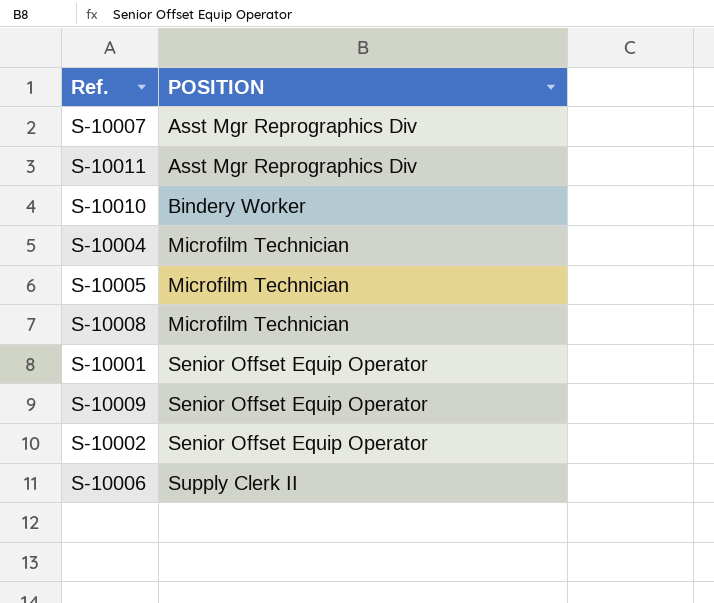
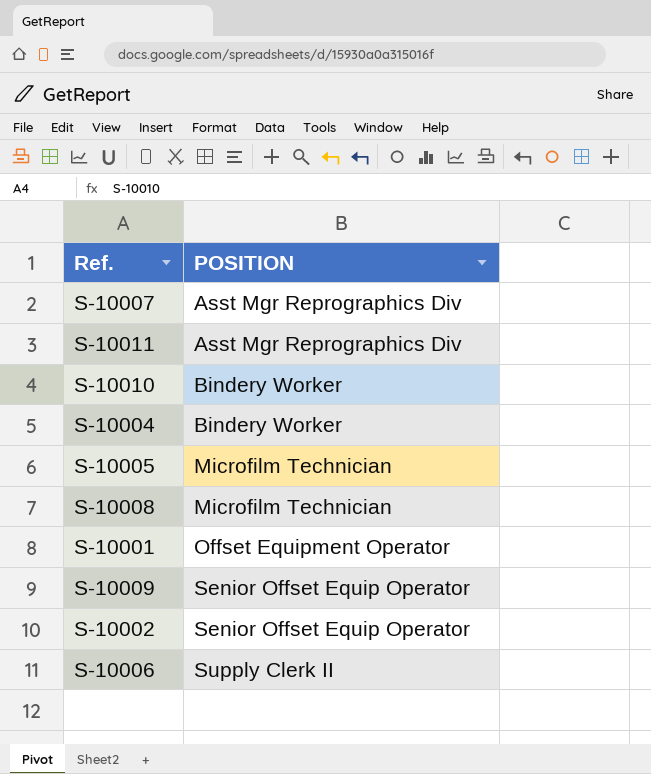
S-10004 | POSITION: Microfilm Technician -> Bindery Worker
S-10001 | POSITION: Senior Offset Equip Operator -> Offset Equipment Operator

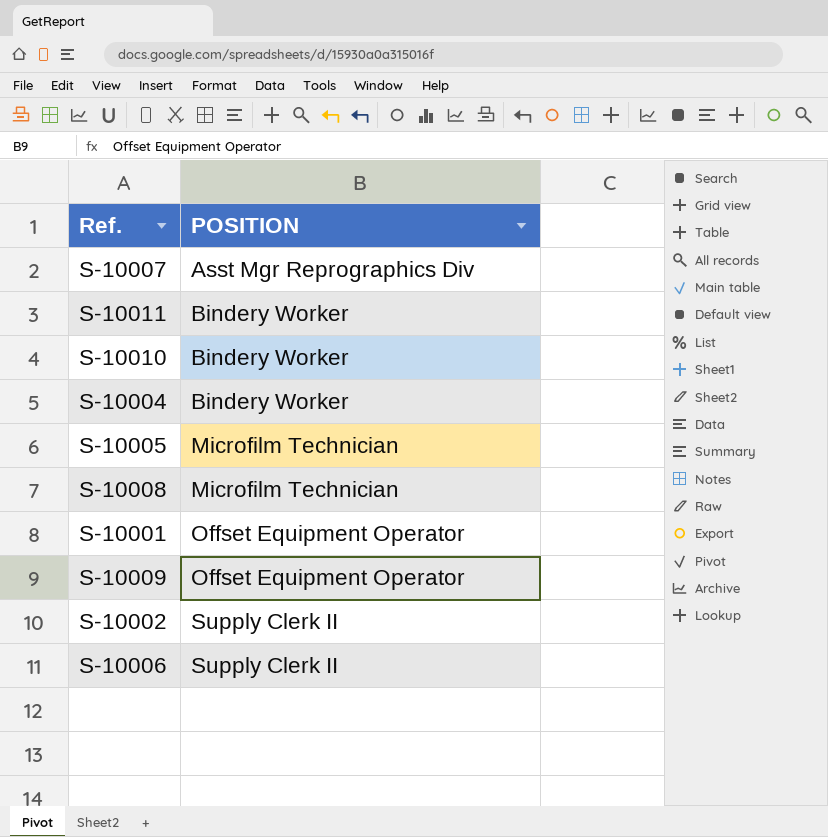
S-10011 | POSITION: Asst Mgr Reprographics Div -> Bindery Worker
S-10009 | POSITION: Senior Offset Equip Operator -> Offset Equipment Operator
S-10002 | POSITION: Senior Offset Equip Operator -> Supply Clerk II

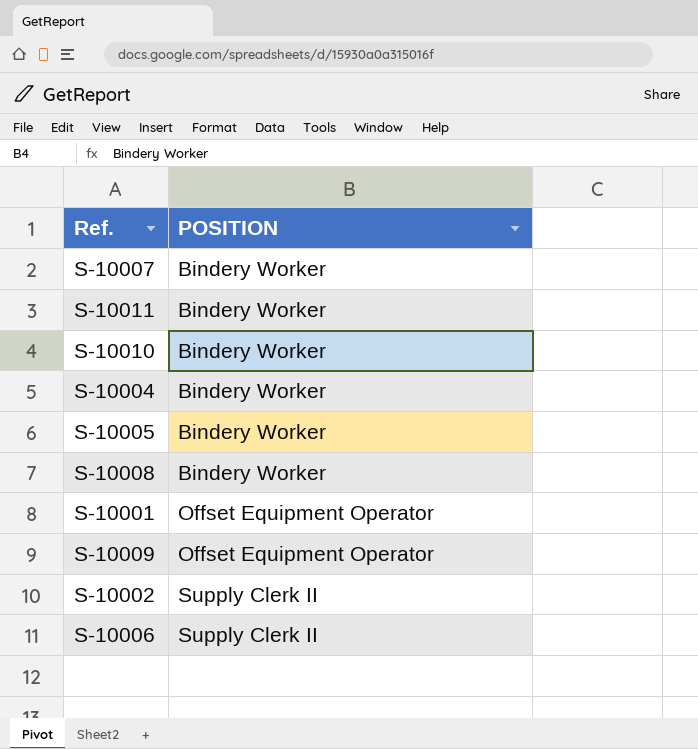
S-10007 | POSITION: Asst Mgr Reprographics Div -> Bindery Worker
S-10005 | POSITION: Microfilm Technician -> Bindery Worker
S-10008 | POSITION: Microfilm Technician -> Bindery Worker

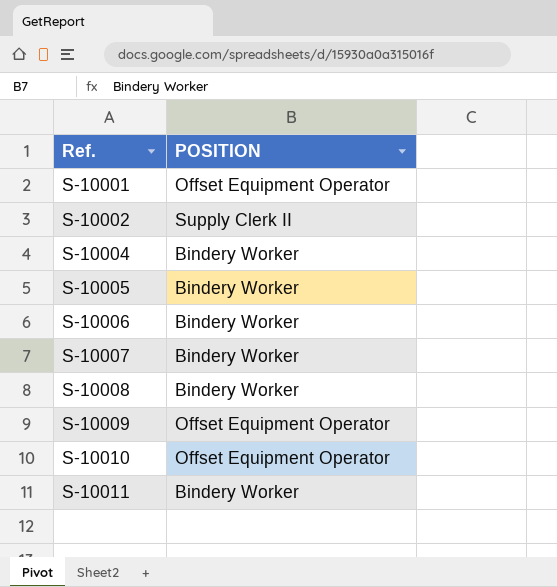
row order: POSITION ascending -> Ref. ascending
S-10006 | POSITION: Supply Clerk II -> Bindery Worker
S-10010 | POSITION: Bindery Worker -> Offset Equipment Operator

